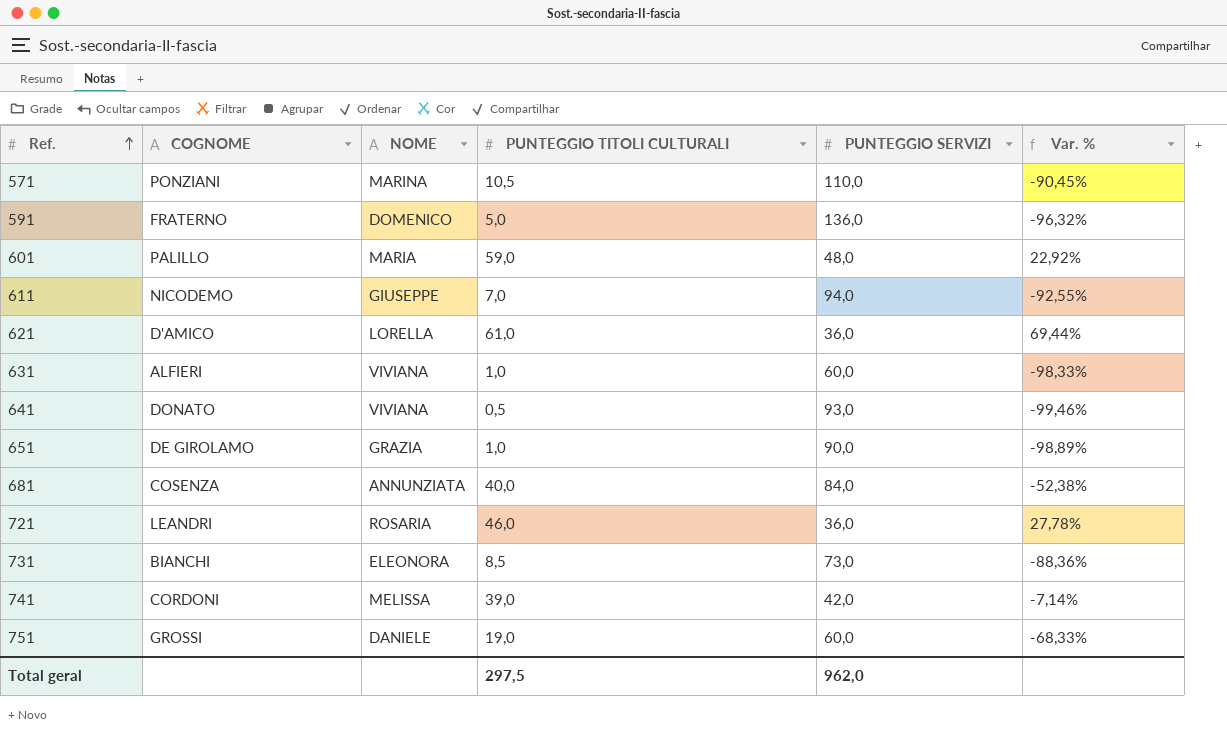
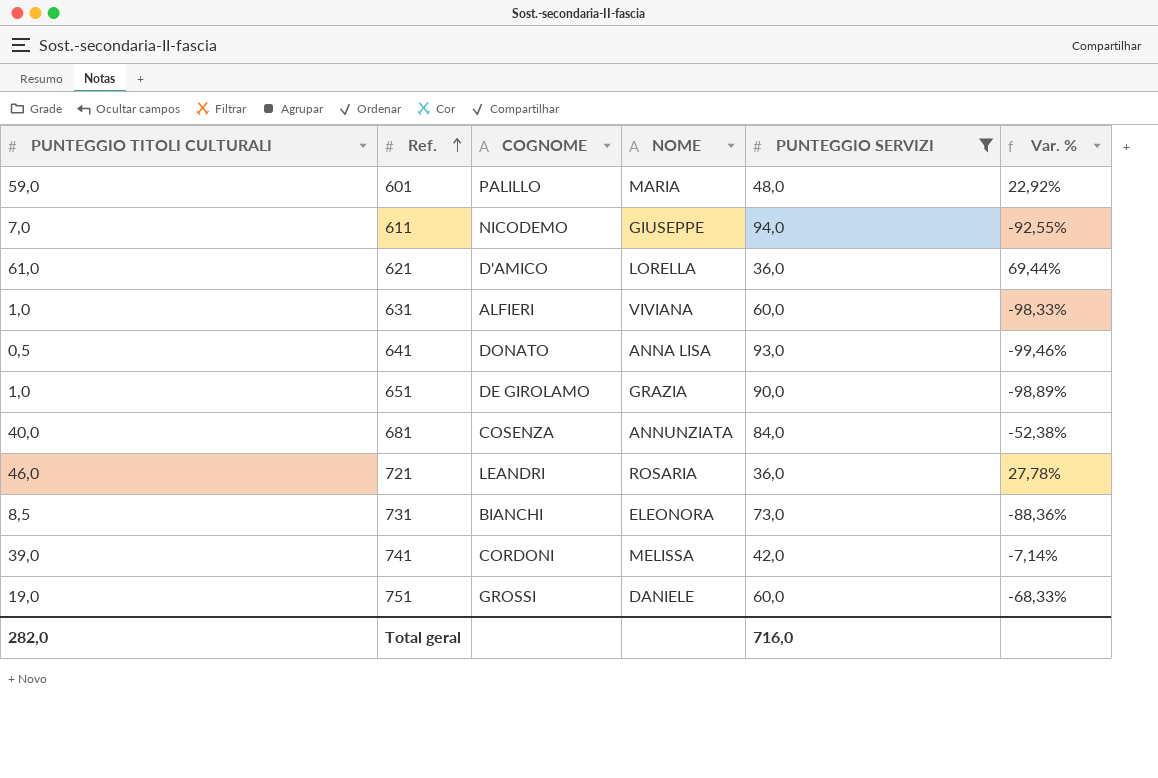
filter: none -> PUNTEGGIO SERVIZI <= 94,0
column PUNTEGGIO TITOLI CULTURALI | position: 4 -> 1
641 | NOME: VIVIANA -> ANNA LISA
Total geral | PUNTEGGIO TITOLI CULTURALI: 297,5 -> 282,0
Total geral | PUNTEGGIO SERVIZI: 962,0 -> 716,0

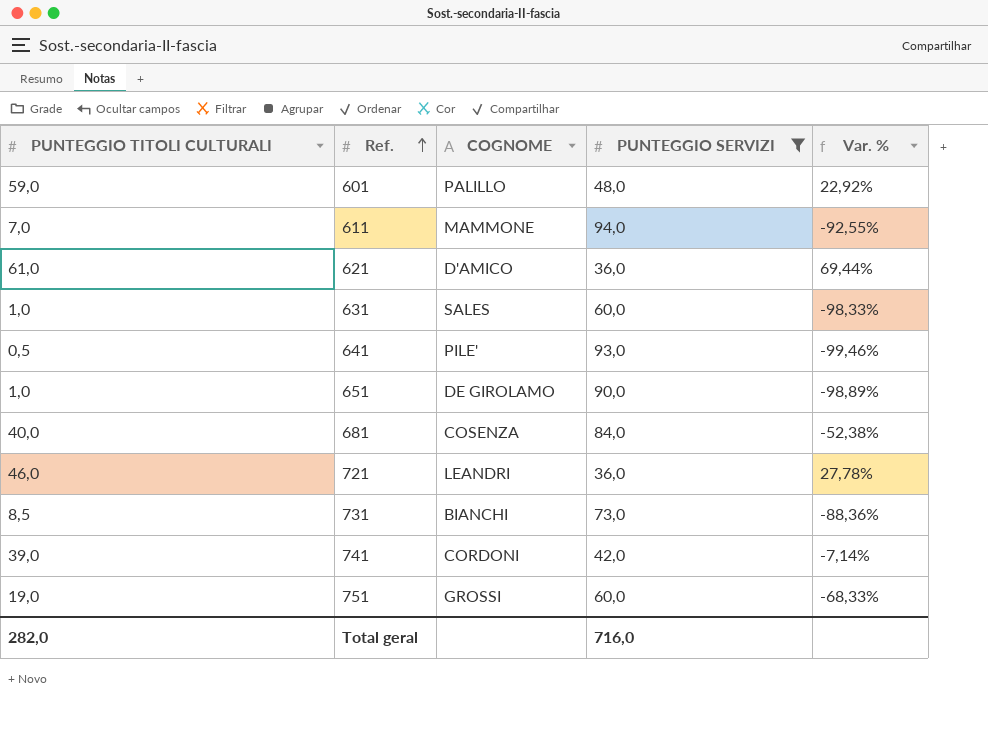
column NOME | position: 4 -> none
611 | COGNOME: NICODEMO -> MAMMONE
631 | COGNOME: ALFIERI -> SALES
641 | COGNOME: DONATO -> PILE'

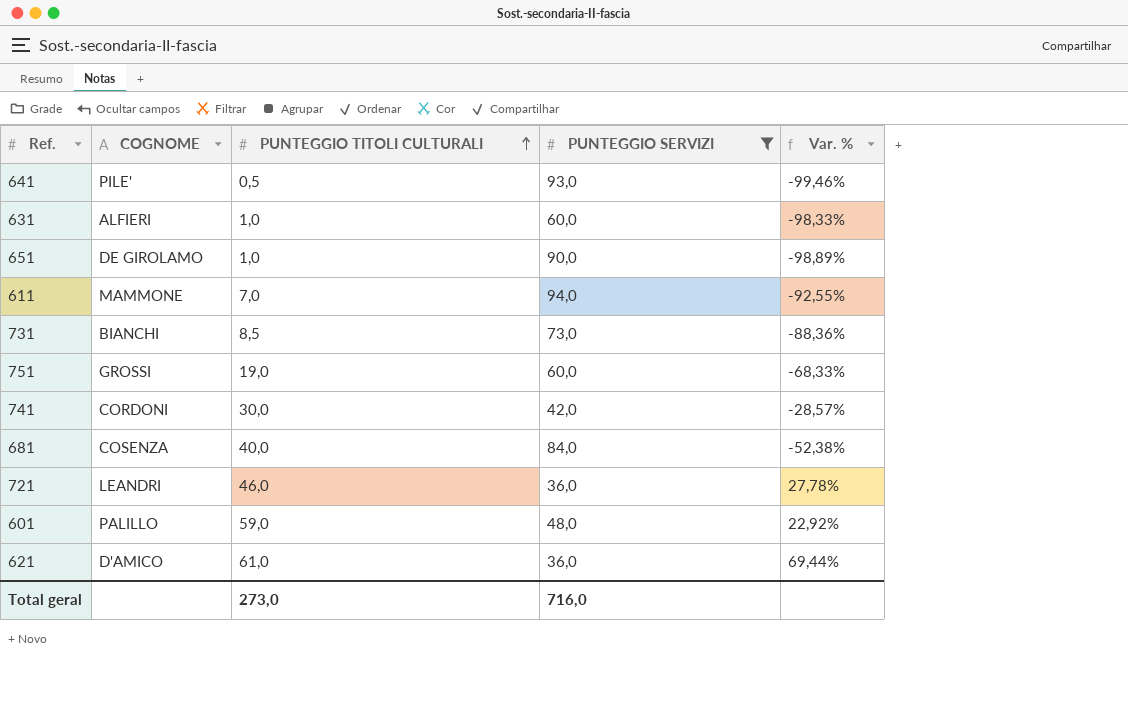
row order: Ref. ascending -> PUNTEGGIO TITOLI CULTURALI ascending
column PUNTEGGIO TITOLI CULTURALI | position: 1 -> 3
631 | COGNOME: SALES -> ALFIERI
741 | PUNTEGGIO TITOLI CULTURALI: 39,0 -> 30,0
741 | Var. %: -7,14% -> -28,57%
Total geral | PUNTEGGIO TITOLI CULTURALI: 282,0 -> 273,0

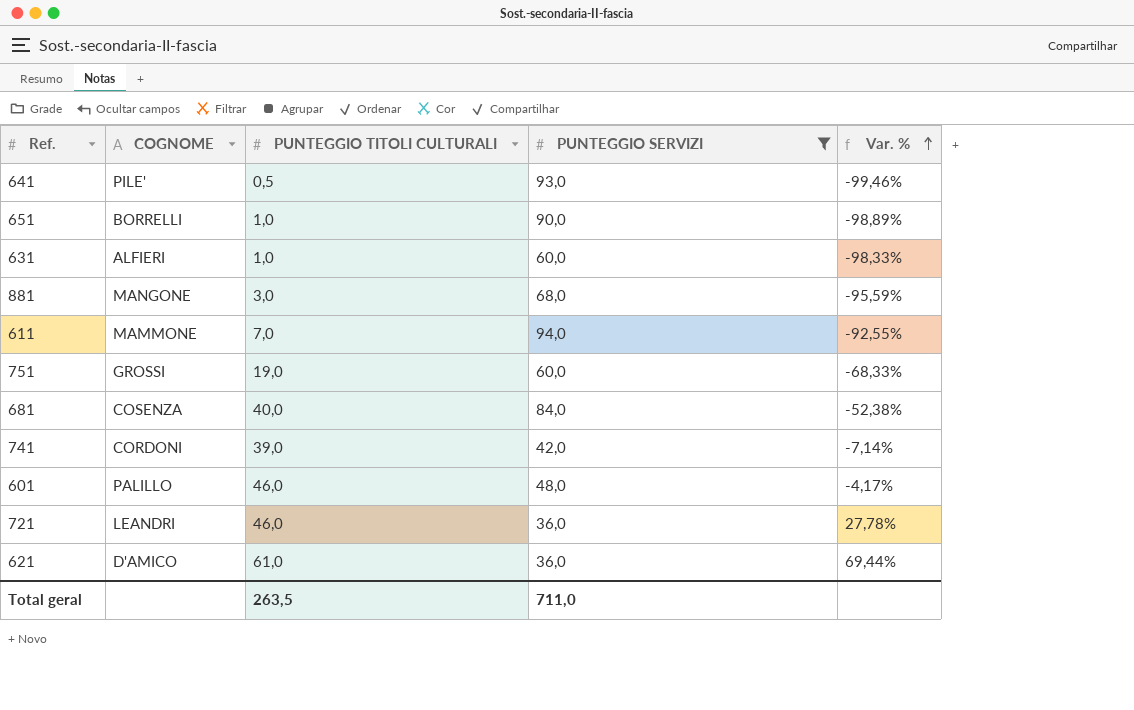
row order: PUNTEGGIO TITOLI CULTURALI ascending -> Var. % ascending
row 731: BIANCHI | 8,5 | 73,0 | -88,36% -> none
651 | COGNOME: DE GIROLAMO -> BORRELLI
row 881: none -> MANGONE | 3,0 | 68,0 | -95,59%
741 | PUNTEGGIO TITOLI CULTURALI: 30,0 -> 39,0
741 | Var. %: -28,57% -> -7,14%
601 | PUNTEGGIO TITOLI CULTURALI: 59,0 -> 46,0
601 | Var. %: 22,92% -> -4,17%
Total geral | PUNTEGGIO TITOLI CULTURALI: 273,0 -> 263,5
Total geral | PUNTEGGIO SERVIZI: 716,0 -> 711,0

